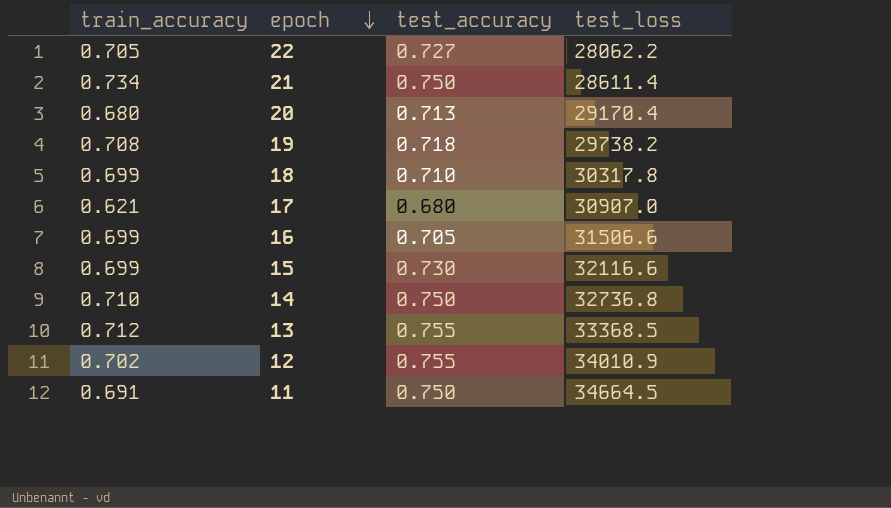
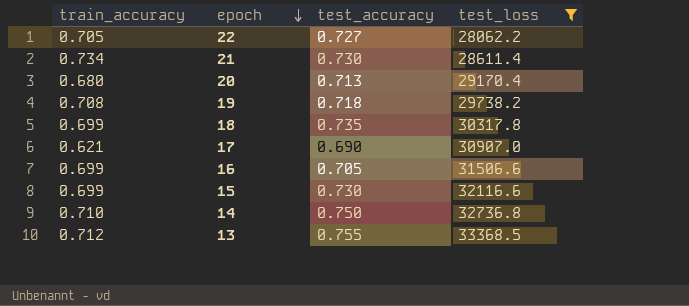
filter: none -> test_loss <= 33368.5
21 | test_accuracy: 0.750 -> 0.730
18 | test_accuracy: 0.710 -> 0.735
17 | test_accuracy: 0.680 -> 0.690

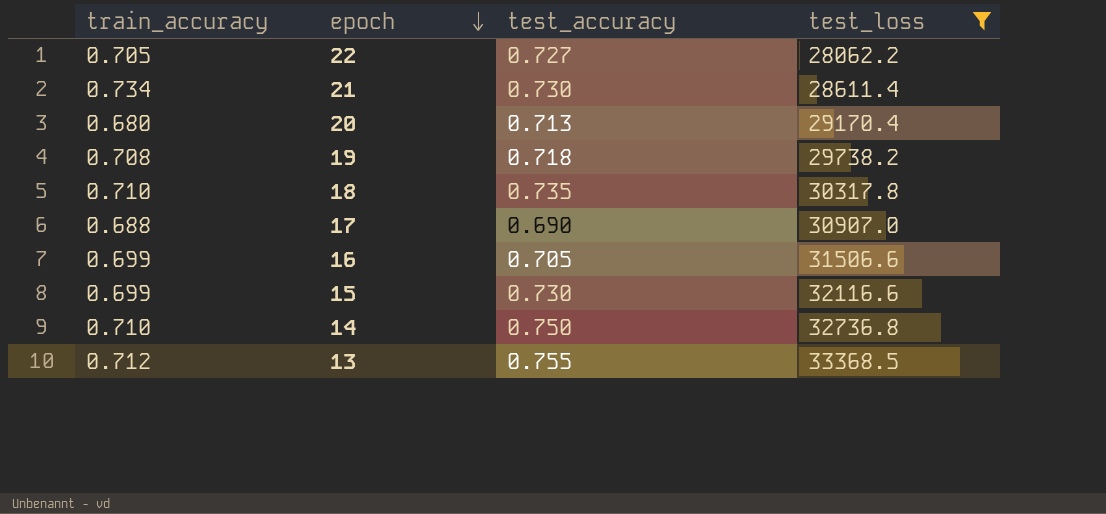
18 | train_accuracy: 0.699 -> 0.710
17 | train_accuracy: 0.621 -> 0.688

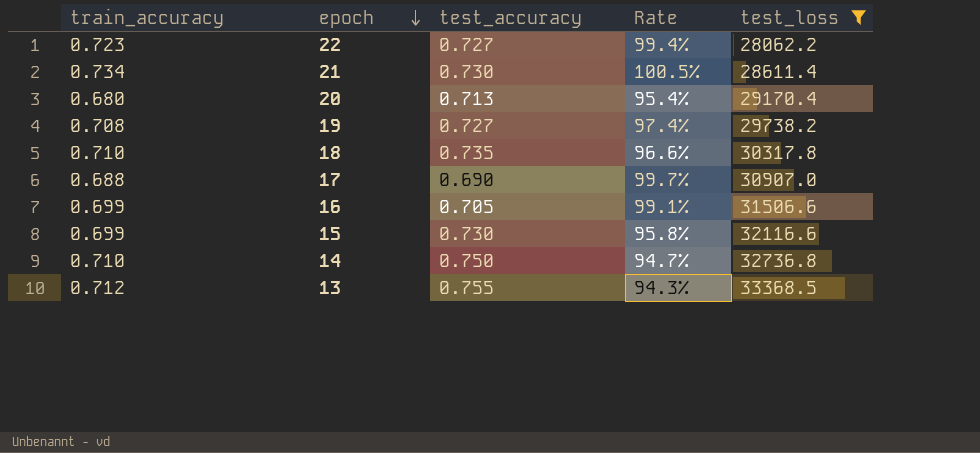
column Rate | formula: none -> [train_accuracy] / [test_accuracy]
22 | train_accuracy: 0.705 -> 0.723
19 | test_accuracy: 0.718 -> 0.727

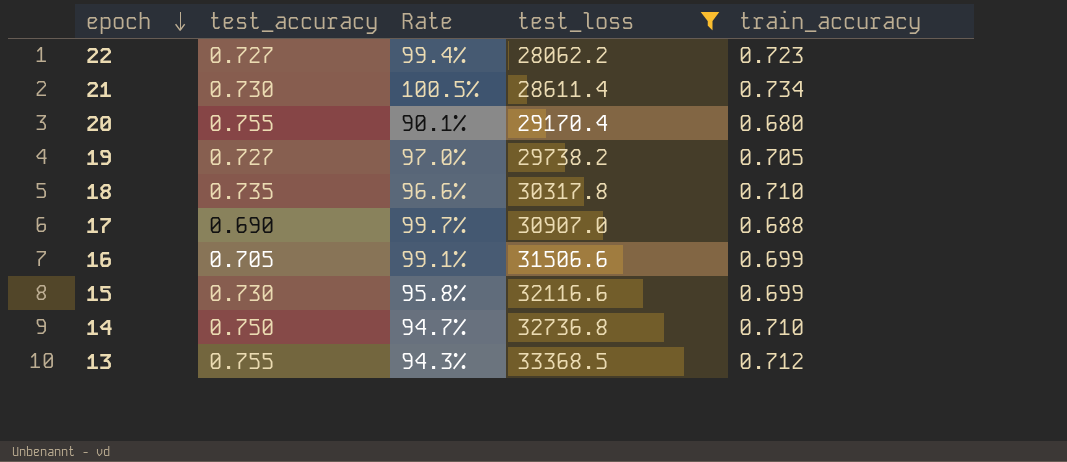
column train_accuracy | position: 1 -> 5
20 | test_accuracy: 0.713 -> 0.755
20 | Rate: 95.4% -> 90.1%
19 | Rate: 97.4% -> 97.0%
19 | train_accuracy: 0.708 -> 0.705

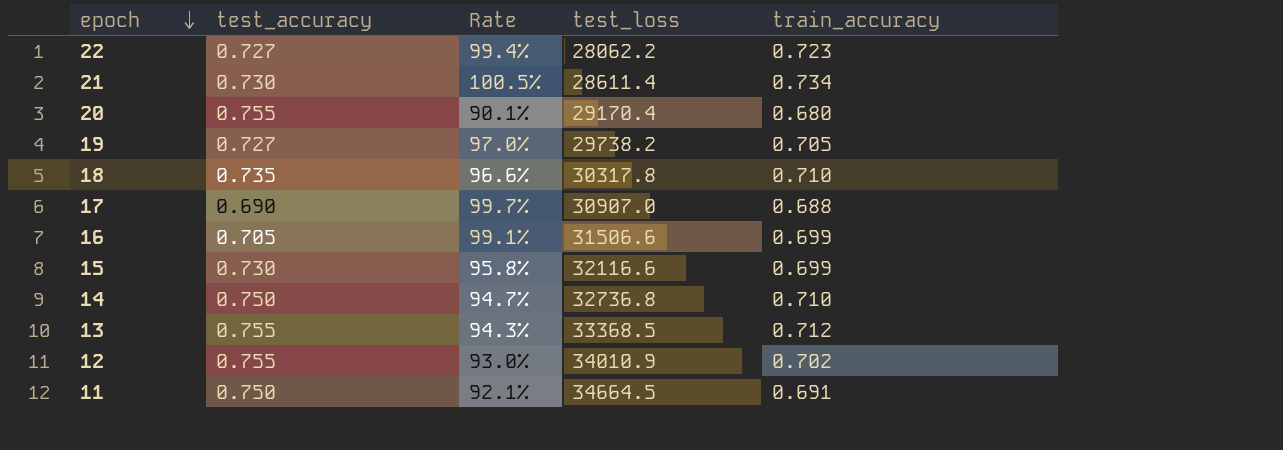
filter: test_loss <= 33368.5 -> none

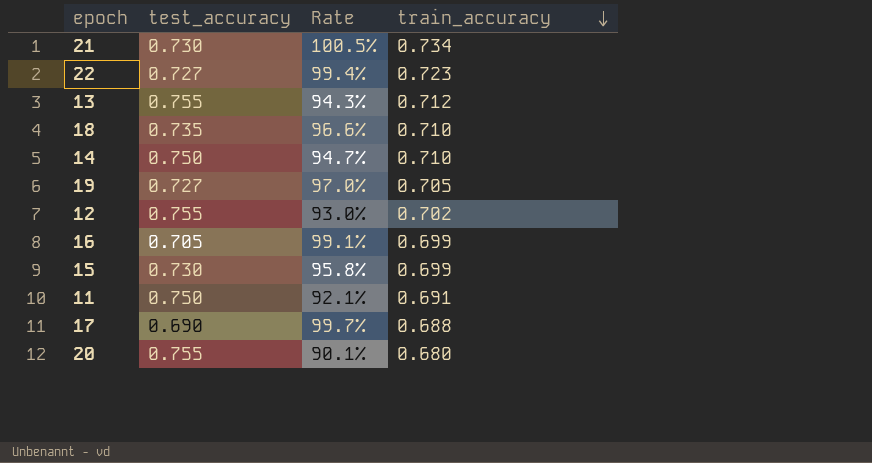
row order: epoch descending -> train_accuracy descending
column test_loss | position: 4 -> none

